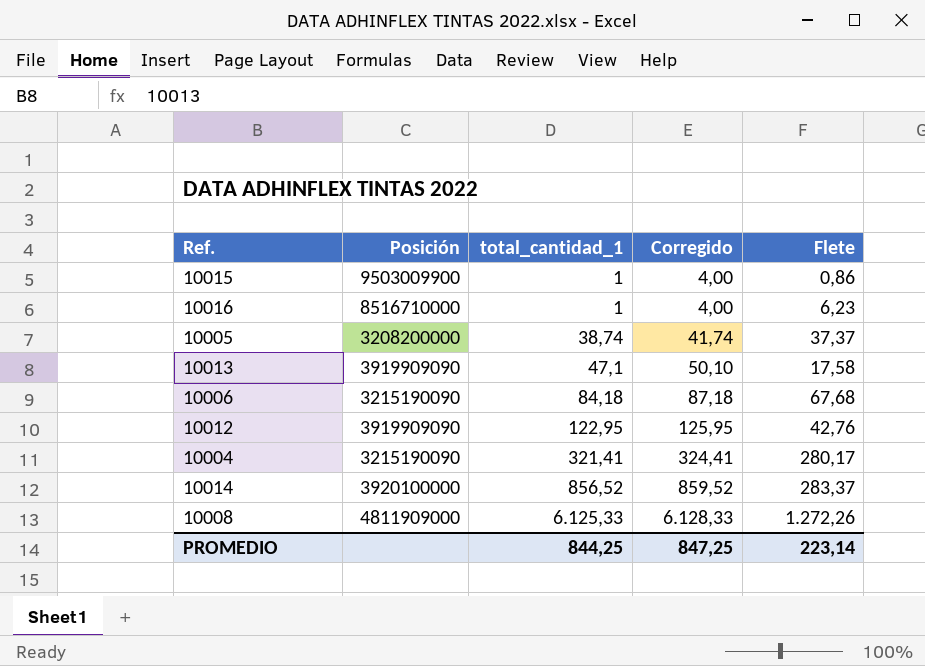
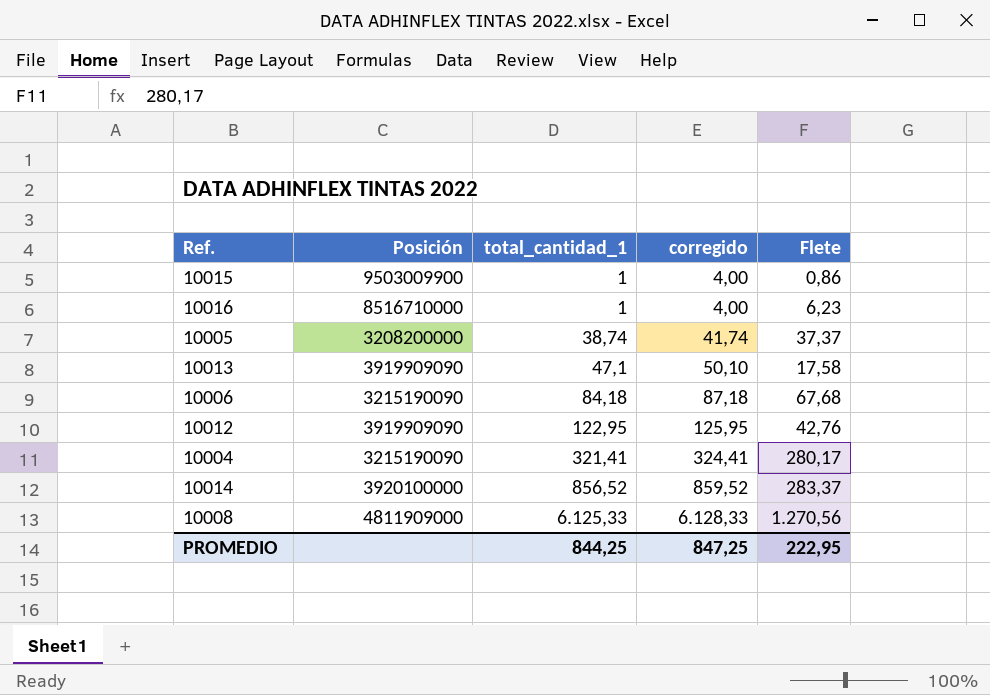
column name: Corregido -> corregido
10008 | Flete: 1.272,26 -> 1.270,56
PROMEDIO | Flete: 223,14 -> 222,95

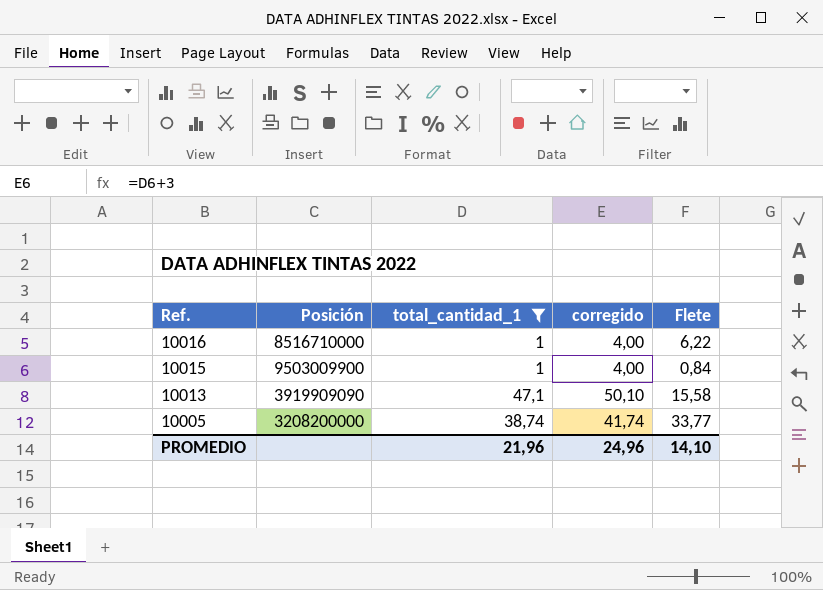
filter: none -> total_cantidad_1 <= 47,1
row order: total_cantidad_1 ascending -> Ref. descending
10016 | Flete: 6,23 -> 6,22
10015 | Flete: 0,86 -> 0,84
10013 | Flete: 17,58 -> 15,58
10005 | Flete: 37,37 -> 33,77
PROMEDIO | total_cantidad_1: 844,25 -> 21,96
PROMEDIO | corregido: 847,25 -> 24,96
PROMEDIO | Flete: 222,95 -> 14,10

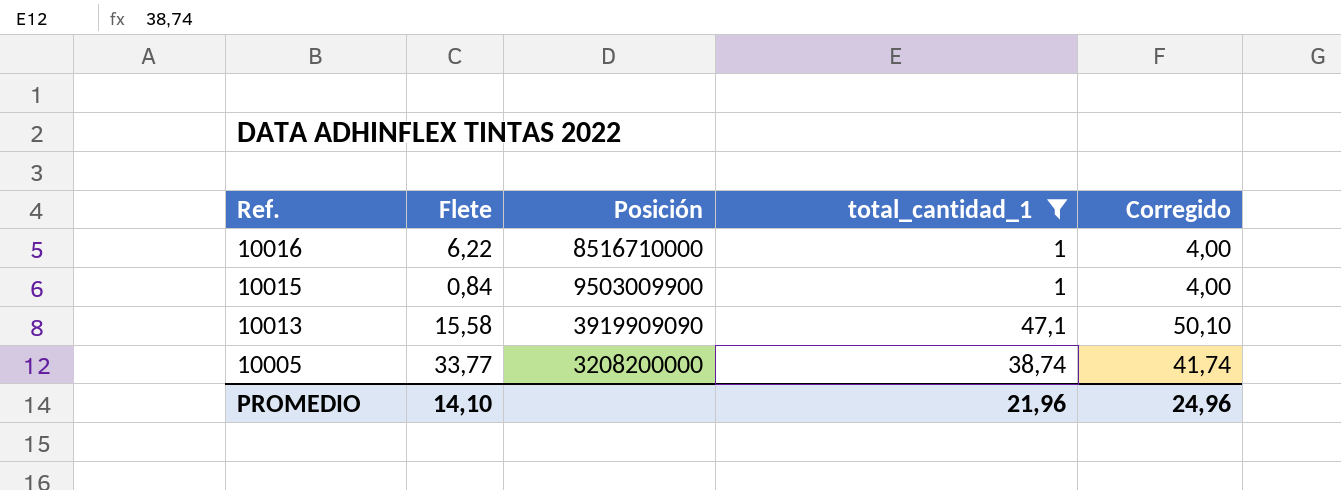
column Flete | position: 5 -> 2
column name: corregido -> Corregido

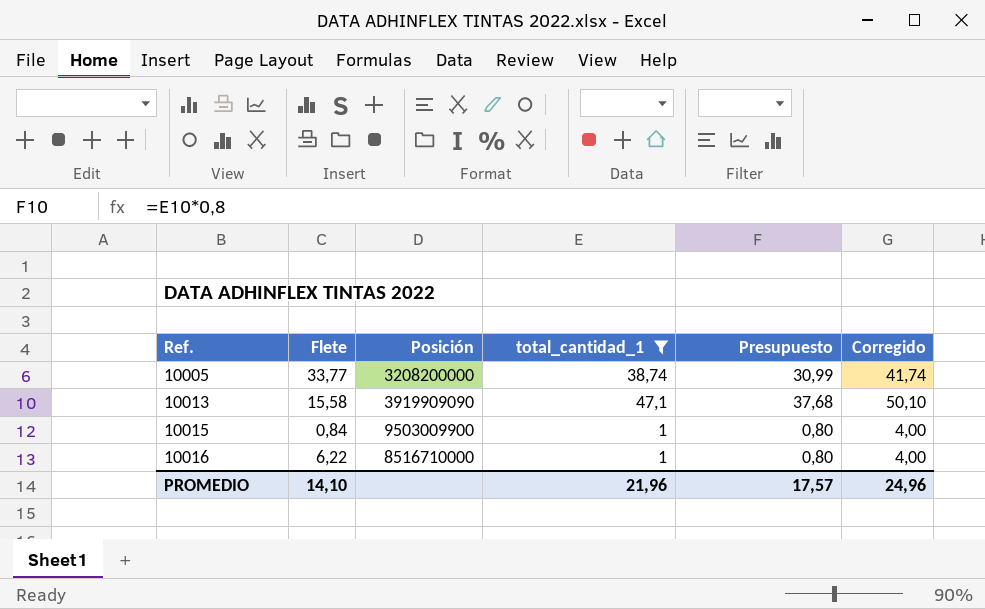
row order: Ref. descending -> Ref. ascending
column Presupuesto | formula: none -> [total_cantidad_1] * 0,8

